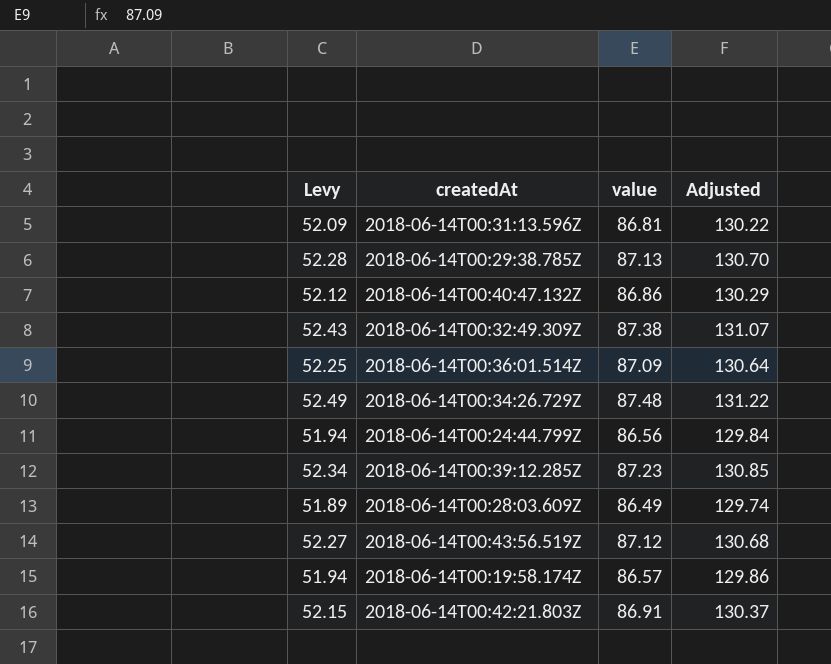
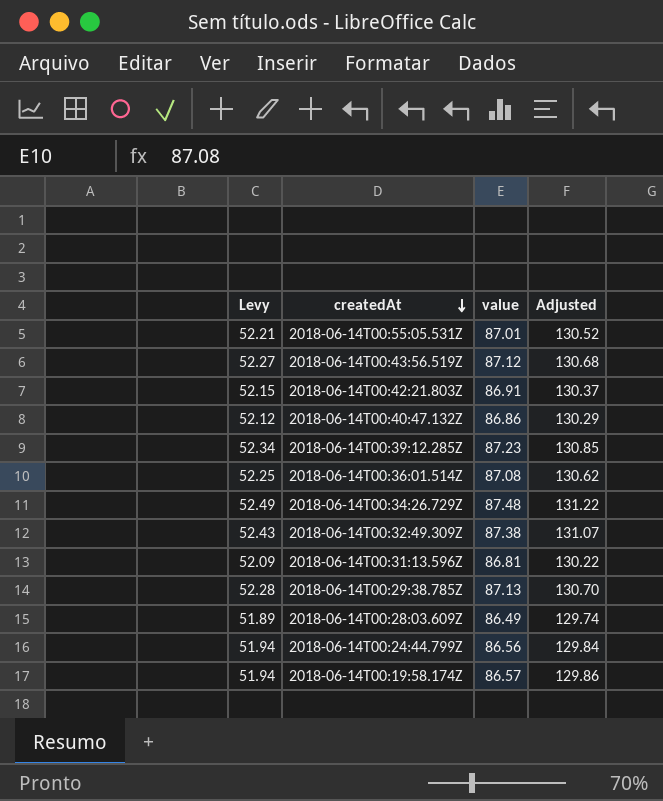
row order: none -> createdAt descending
row 2018-06-14T00:55:05.531Z: none -> 52.21 | 87.01 | 130.52
2018-06-14T00:36:01.514Z | value: 87.09 -> 87.08
2018-06-14T00:36:01.514Z | Adjusted: 130.64 -> 130.62

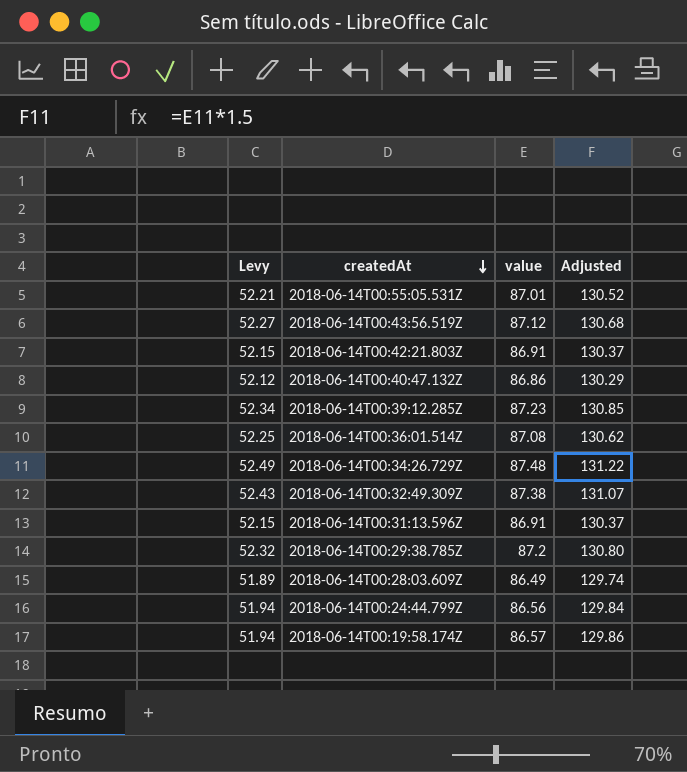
2018-06-14T00:31:13.596Z | Levy: 52.09 -> 52.15
2018-06-14T00:31:13.596Z | value: 86.81 -> 86.91
2018-06-14T00:31:13.596Z | Adjusted: 130.22 -> 130.37
2018-06-14T00:29:38.785Z | Levy: 52.28 -> 52.32
2018-06-14T00:29:38.785Z | value: 87.13 -> 87.2
2018-06-14T00:29:38.785Z | Adjusted: 130.70 -> 130.80

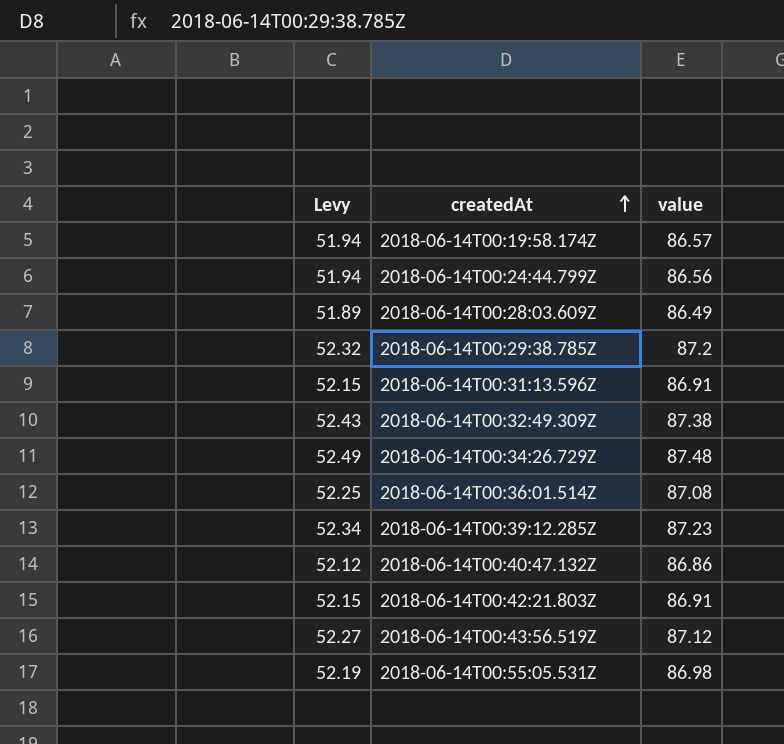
row order: createdAt descending -> createdAt ascending
column Adjusted | formula: [value] * 1.5 -> none
2018-06-14T00:55:05.531Z | Levy: 52.21 -> 52.19
2018-06-14T00:55:05.531Z | value: 87.01 -> 86.98

